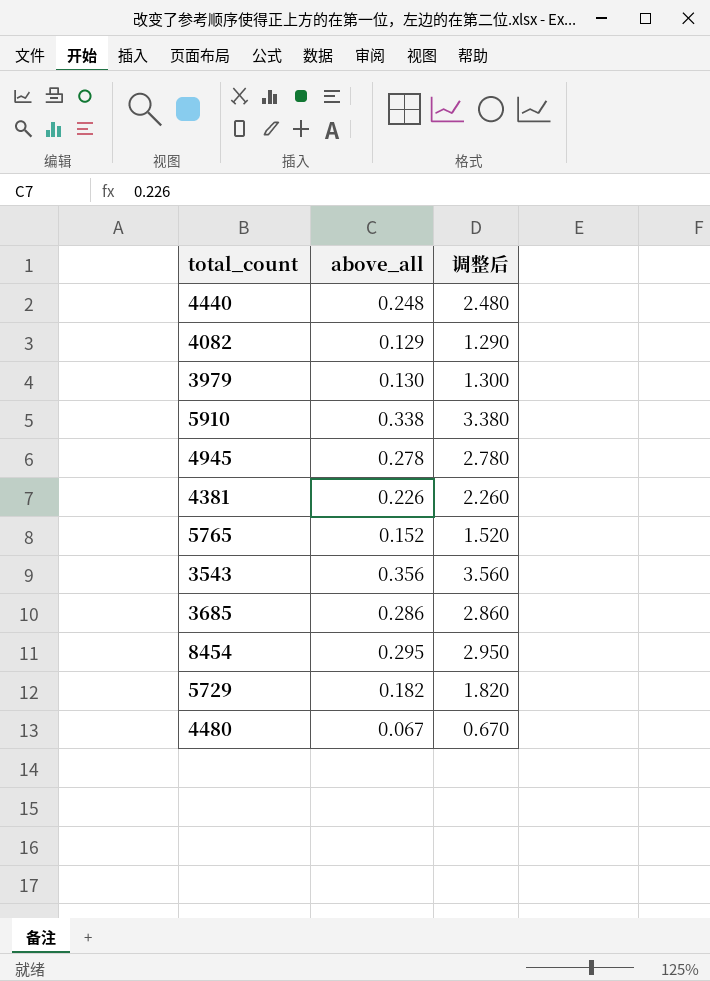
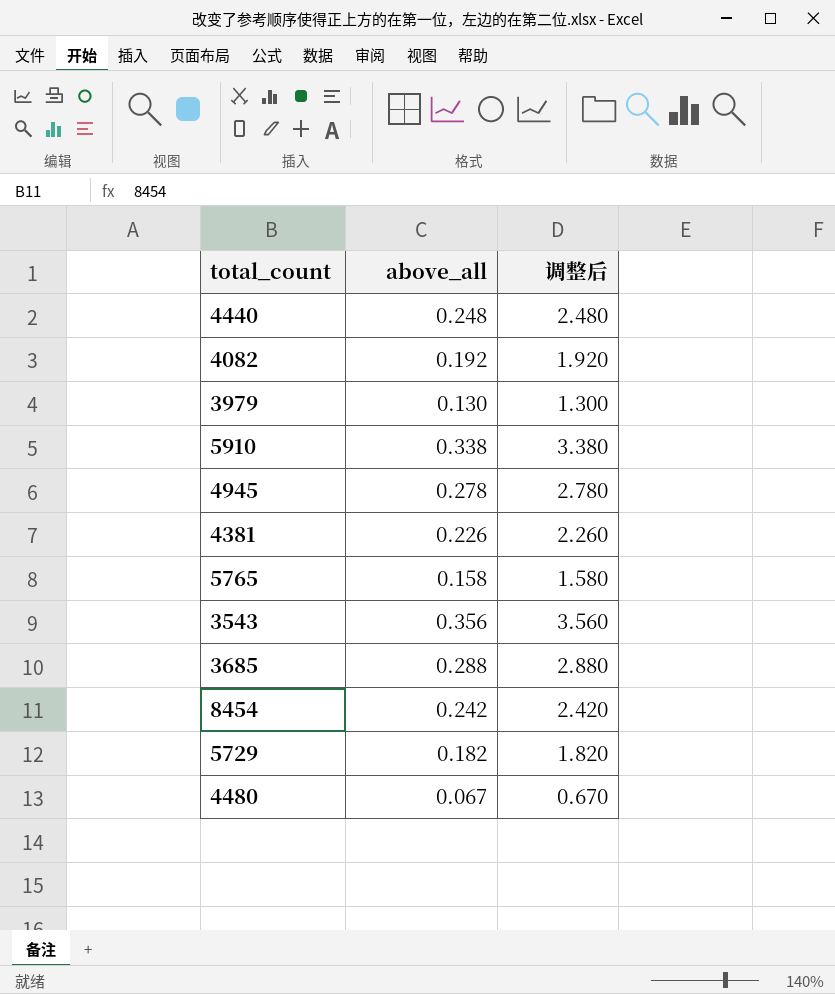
4082 | above_all: 0.129 -> 0.192
4082 | 调整后: 1.290 -> 1.920
5765 | above_all: 0.152 -> 0.158
5765 | 调整后: 1.520 -> 1.580
3685 | above_all: 0.286 -> 0.288
3685 | 调整后: 2.860 -> 2.880
8454 | above_all: 0.295 -> 0.242
8454 | 调整后: 2.950 -> 2.420

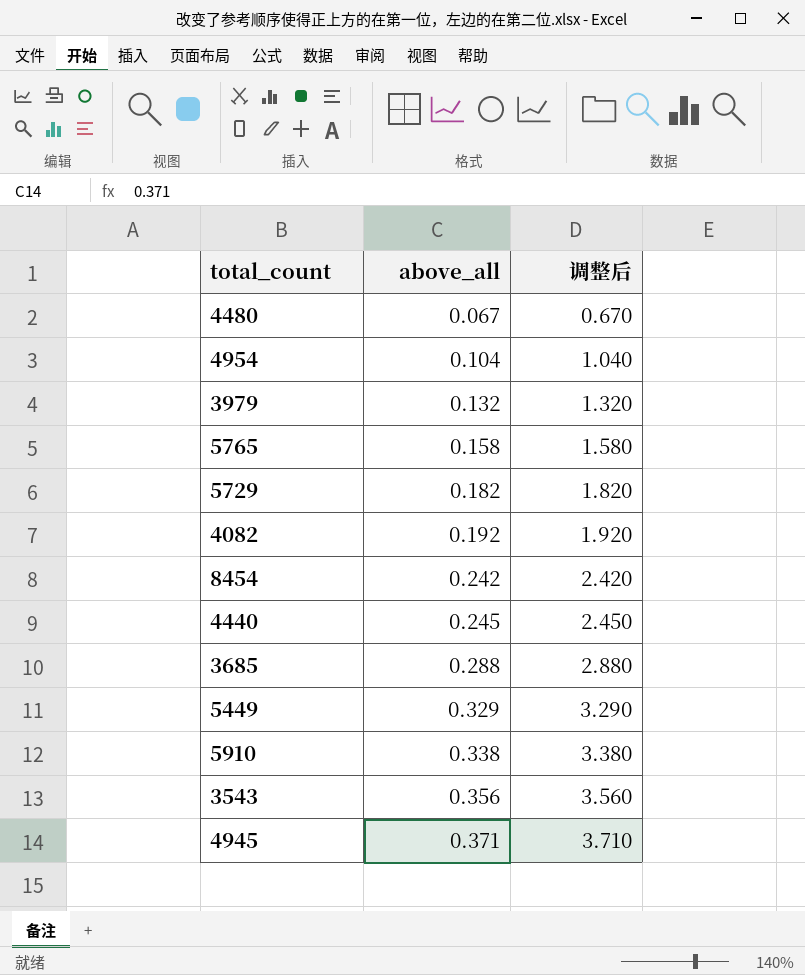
row order: none -> above_all ascending
row 4381: 0.226 | 2.260 -> none
row 4954: none -> 0.104 | 1.040
3979 | above_all: 0.130 -> 0.132
3979 | 调整后: 1.300 -> 1.320
4440 | above_all: 0.248 -> 0.245
4440 | 调整后: 2.480 -> 2.450
row 5449: none -> 0.329 | 3.290
4945 | above_all: 0.278 -> 0.371
4945 | 调整后: 2.780 -> 3.710

